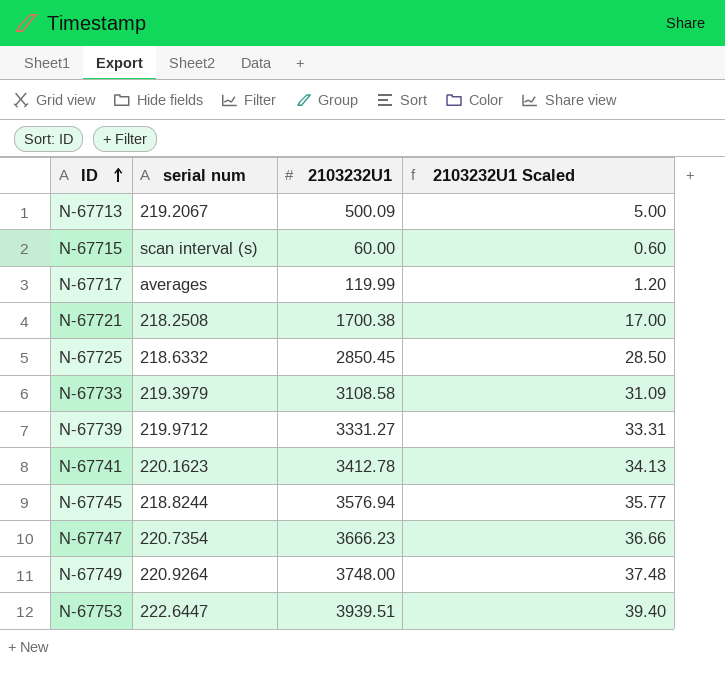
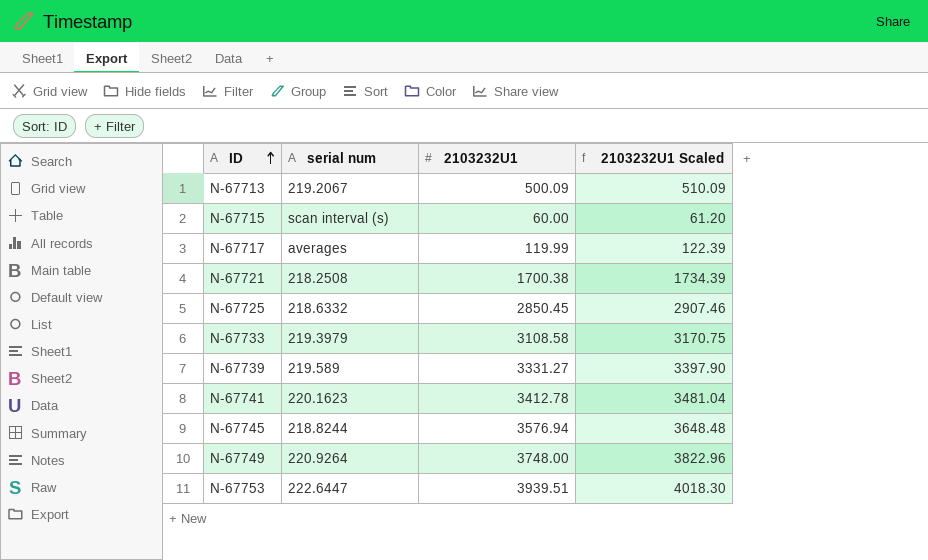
column 2103232U1 Scaled | formula: [2103232U1] * 0.01 -> [2103232U1] * 1.02
row N-67747: 220.7354 | 3666.23 | 36.66 -> none
N-67739 | serial num: 219.9712 -> 219.589

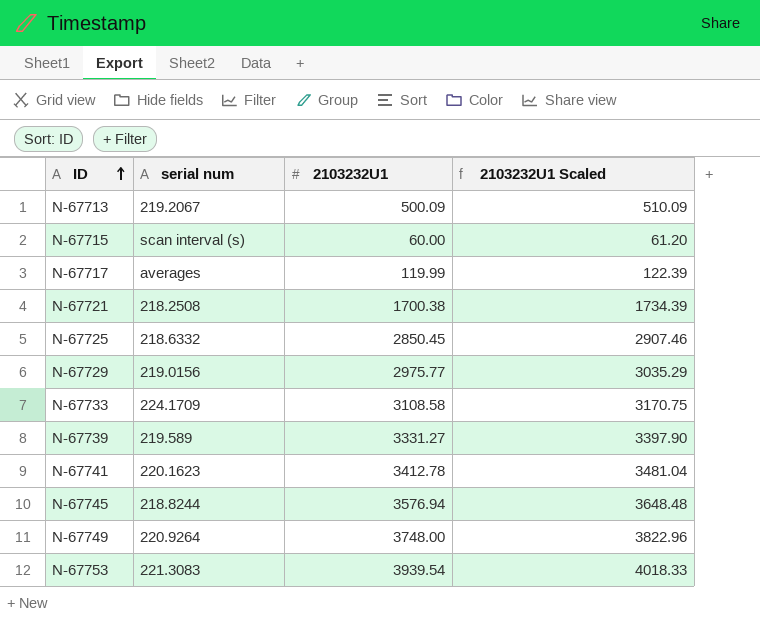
row N-67729: none -> 219.0156 | 2975.77 | 3035.29
N-67733 | serial num: 219.3979 -> 224.1709
N-67753 | serial num: 222.6447 -> 221.3083
N-67753 | 2103232U1: 3939.51 -> 3939.54
N-67753 | 2103232U1 Scaled: 4018.30 -> 4018.33

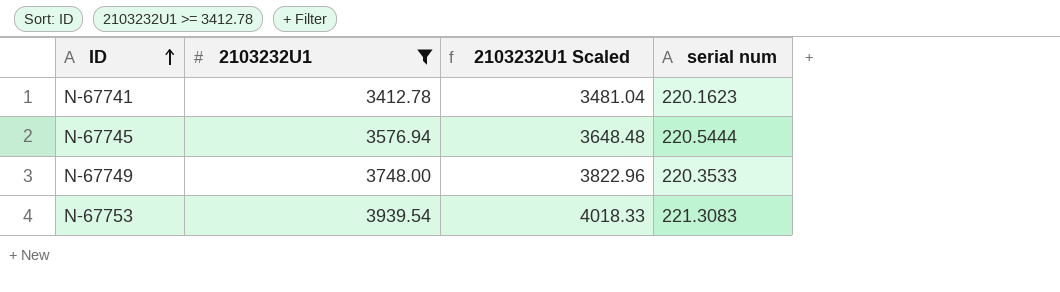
filter: none -> 2103232U1 >= 3412.78
column serial num | position: 2 -> 4
N-67745 | serial num: 218.8244 -> 220.5444
N-67749 | serial num: 220.9264 -> 220.3533

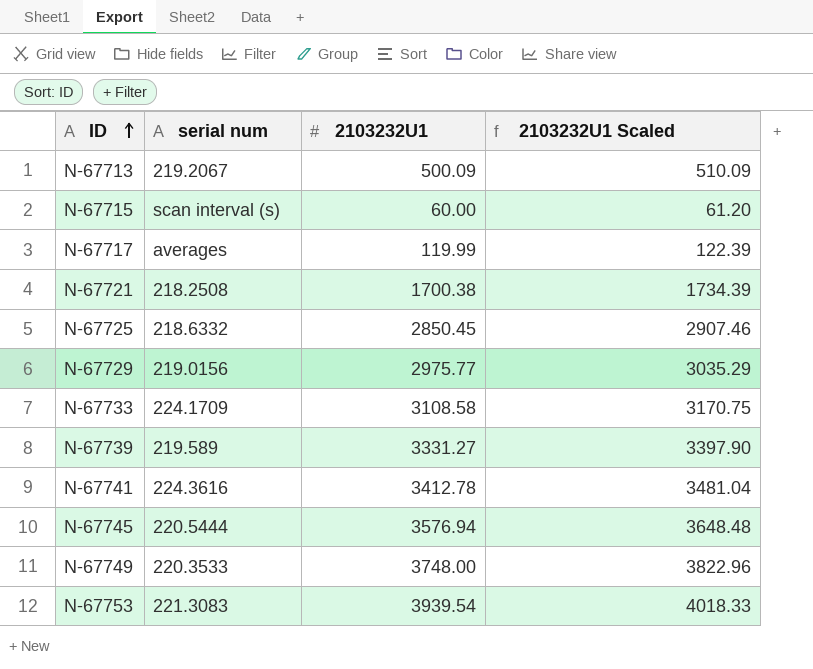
filter: 2103232U1 >= 3412.78 -> none
column serial num | position: 4 -> 2
N-67741 | serial num: 220.1623 -> 224.3616

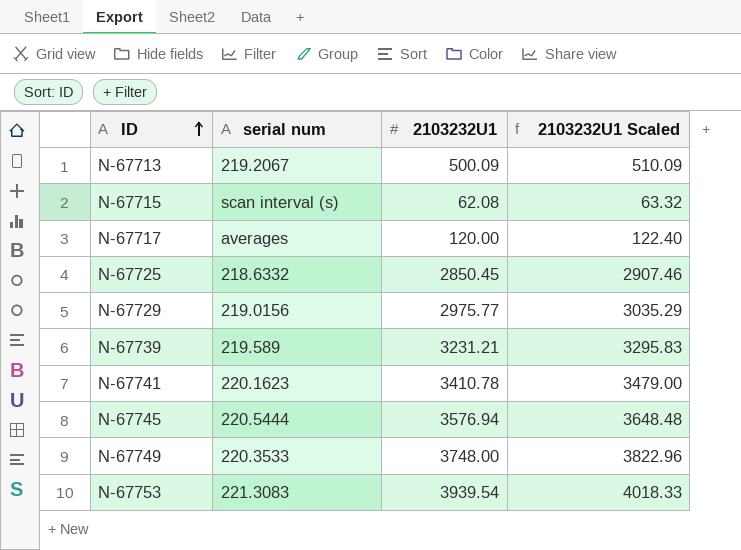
row N-67721: 218.2508 | 1700.38 | 1734.39 -> none
row N-67733: 224.1709 | 3108.58 | 3170.75 -> none
N-67715 | 2103232U1: 60.00 -> 62.08
N-67715 | 2103232U1 Scaled: 61.20 -> 63.32
N-67717 | 2103232U1: 119.99 -> 120.00
N-67717 | 2103232U1 Scaled: 122.39 -> 122.40
N-67739 | 2103232U1: 3331.27 -> 3231.21
N-67739 | 2103232U1 Scaled: 3397.90 -> 3295.83
N-67741 | serial num: 224.3616 -> 220.1623
N-67741 | 2103232U1: 3412.78 -> 3410.78
N-67741 | 2103232U1 Scaled: 3481.04 -> 3479.00

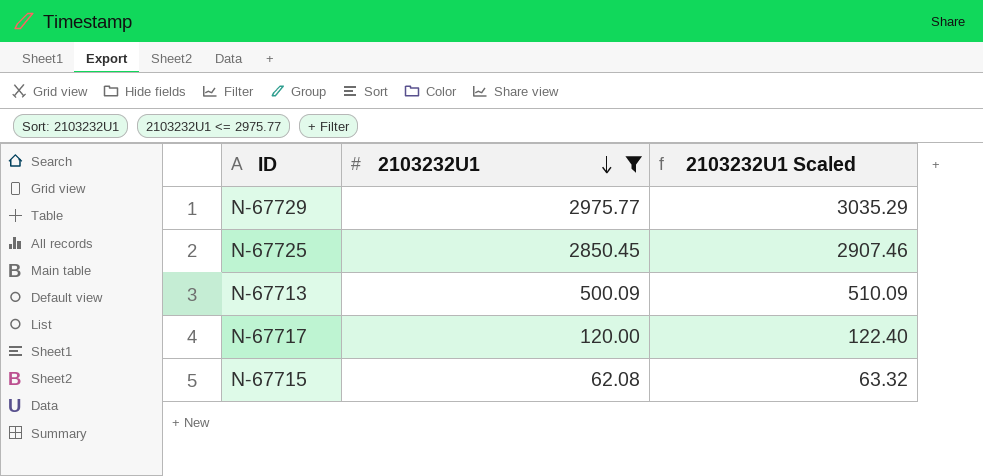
filter: none -> 2103232U1 <= 2975.77
row order: ID ascending -> 2103232U1 descending
column serial num | position: 2 -> none

